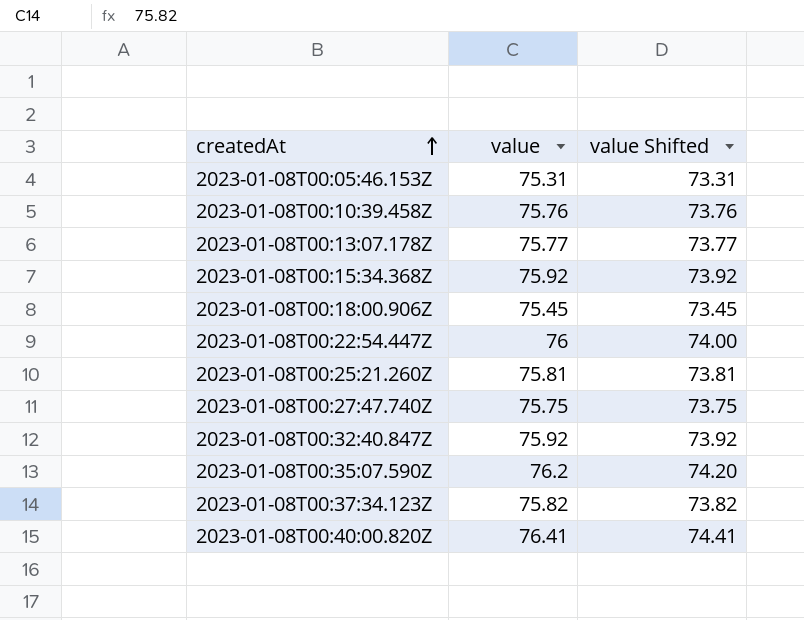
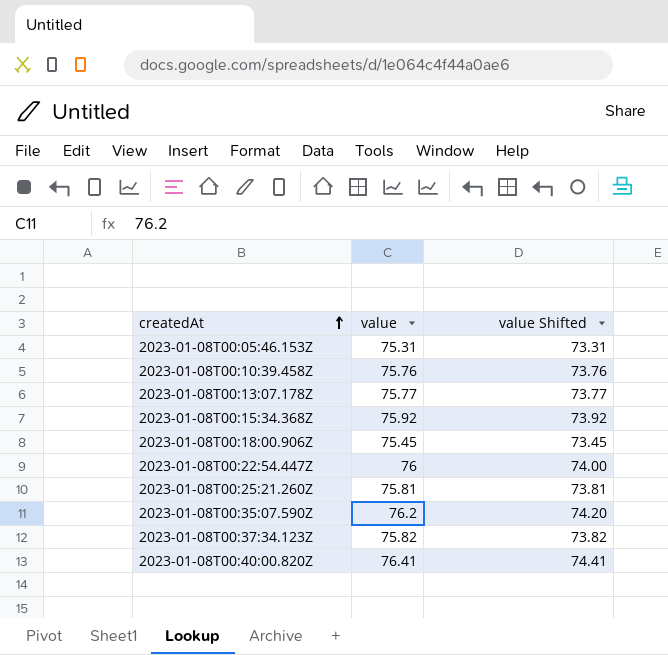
row 2023-01-08T00:27:47.740Z: 75.75 | 73.75 -> none
row 2023-01-08T00:32:40.847Z: 75.92 | 73.92 -> none

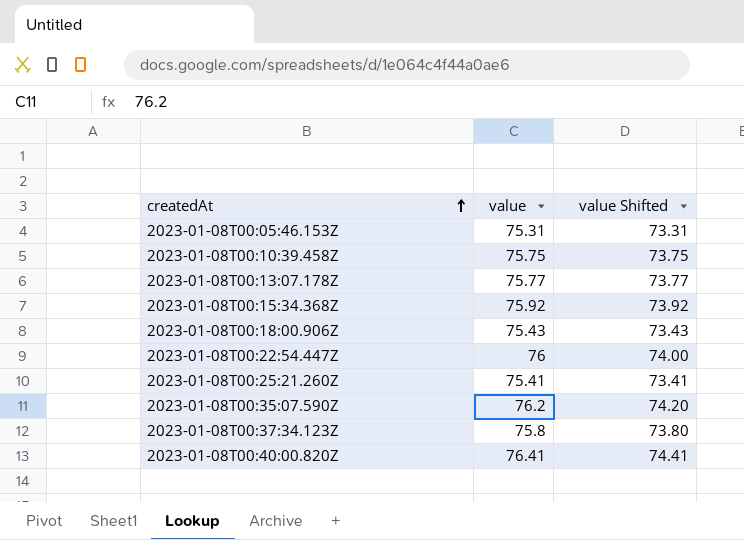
2023-01-08T00:10:39.458Z | value: 75.76 -> 75.75
2023-01-08T00:10:39.458Z | value Shifted: 73.76 -> 73.75
2023-01-08T00:18:00.906Z | value: 75.45 -> 75.43
2023-01-08T00:18:00.906Z | value Shifted: 73.45 -> 73.43
2023-01-08T00:25:21.260Z | value: 75.81 -> 75.41
2023-01-08T00:25:21.260Z | value Shifted: 73.81 -> 73.41
2023-01-08T00:37:34.123Z | value: 75.82 -> 75.8
2023-01-08T00:37:34.123Z | value Shifted: 73.82 -> 73.80

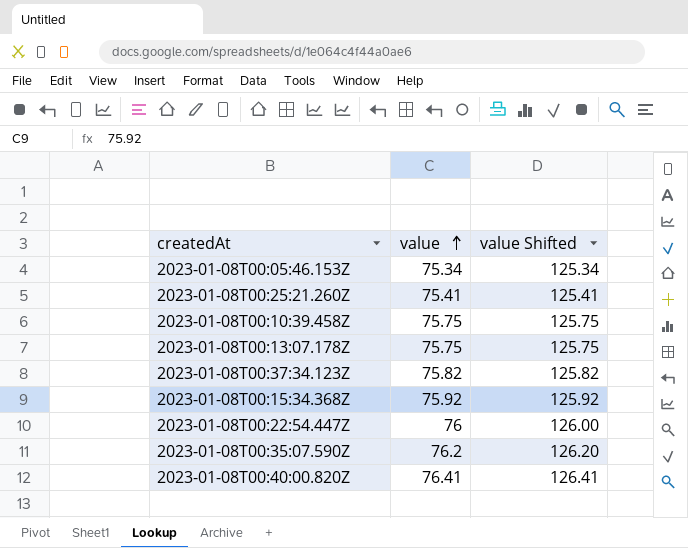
row order: createdAt ascending -> value ascending
column value Shifted | formula: [value] - 2 -> [value] + 50
row 2023-01-08T00:18:00.906Z: 75.43 | 73.43 -> none
2023-01-08T00:05:46.153Z | value: 75.31 -> 75.34
2023-01-08T00:13:07.178Z | value: 75.77 -> 75.75
2023-01-08T00:37:34.123Z | value: 75.8 -> 75.82

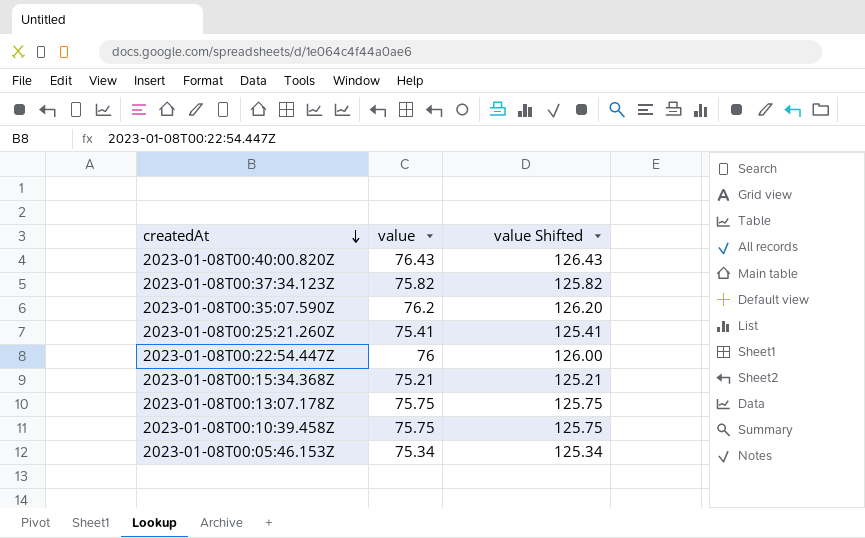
row order: value ascending -> createdAt descending
2023-01-08T00:40:00.820Z | value: 76.41 -> 76.43
2023-01-08T00:40:00.820Z | value Shifted: 126.41 -> 126.43
2023-01-08T00:15:34.368Z | value: 75.92 -> 75.21
2023-01-08T00:15:34.368Z | value Shifted: 125.92 -> 125.21

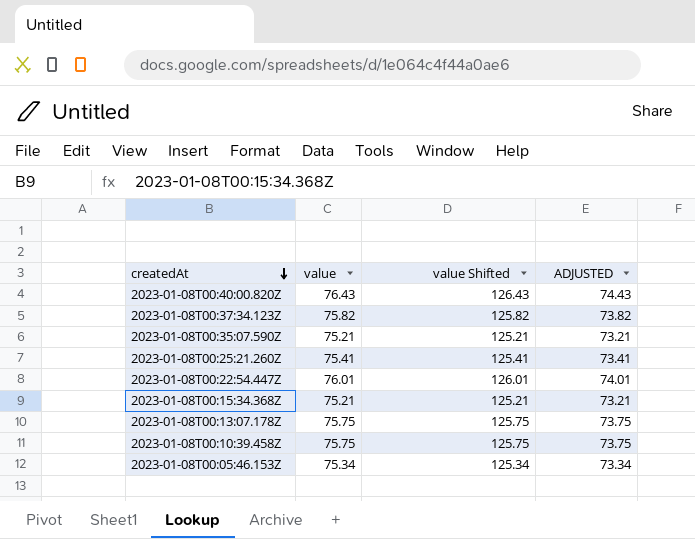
column ADJUSTED | formula: none -> [value] - 2
2023-01-08T00:35:07.590Z | value: 76.2 -> 75.21
2023-01-08T00:35:07.590Z | value Shifted: 126.20 -> 125.21
2023-01-08T00:22:54.447Z | value: 76 -> 76.01
2023-01-08T00:22:54.447Z | value Shifted: 126.00 -> 126.01

